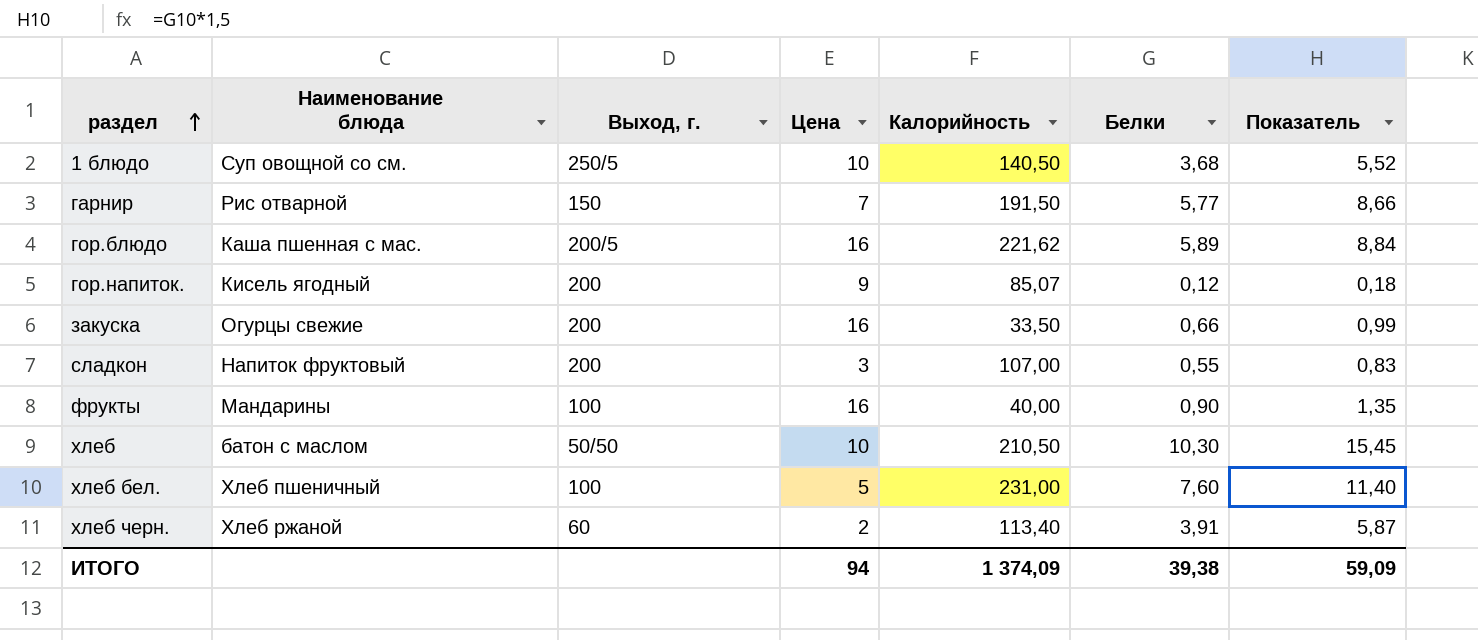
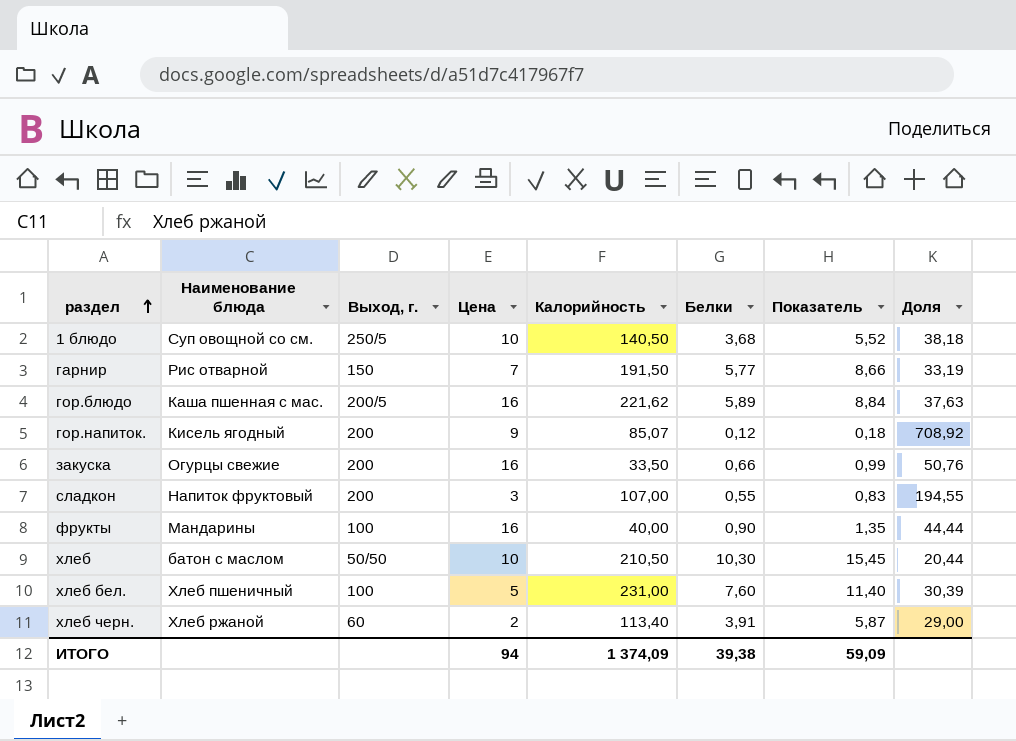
column Доля | formula: none -> [Калорийность] / [Белки]

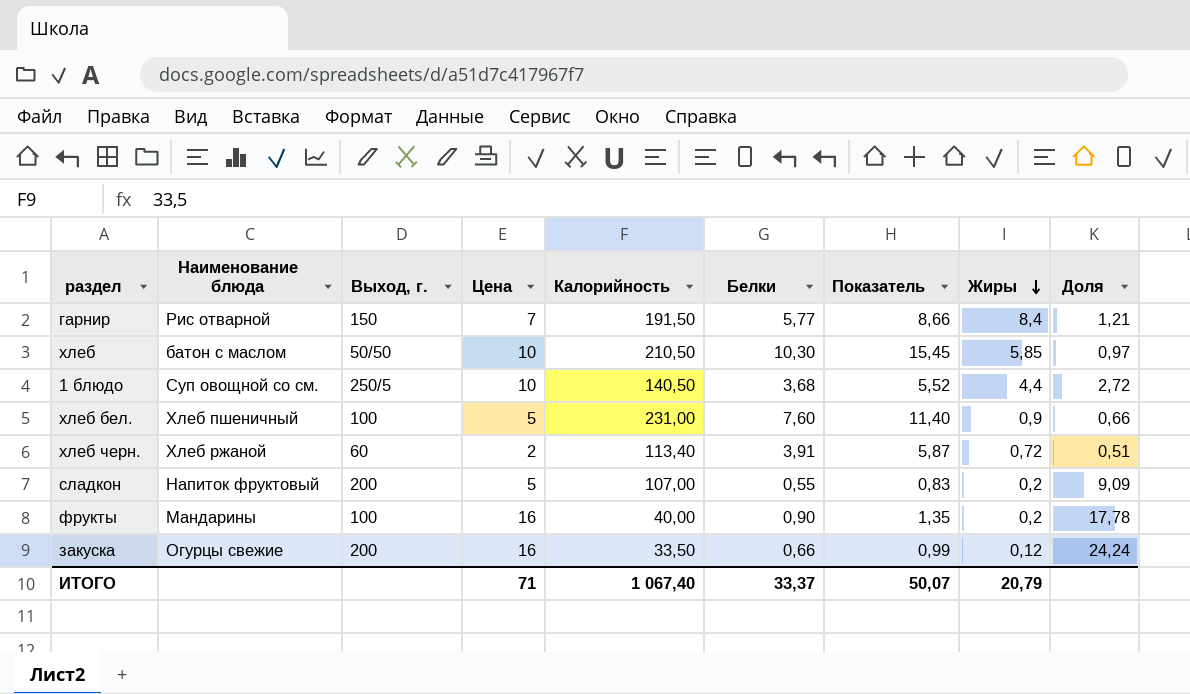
row order: раздел ascending -> Жиры descending
column Жиры | position: none -> 8
column Доля | formula: [Калорийность] / [Белки] -> [Цена] / [Белки]
row гор.блюдо: Каша пшенная с мас. | 200/5 | 16 | 221,62 | 5,89 | 8,84 | 37,63 -> none
row гор.напиток.: Кисель ягодный | 200 | 9 | 85,07 | 0,12 | 0,18 | 708,92 -> none
сладкон | Цена: 3 -> 5
ИТОГО | Цена: 94 -> 71
ИТОГО | Калорийность: 1 374,09 -> 1 067,40
ИТОГО | Белки: 39,38 -> 33,37
ИТОГО | Показатель: 59,09 -> 50,07

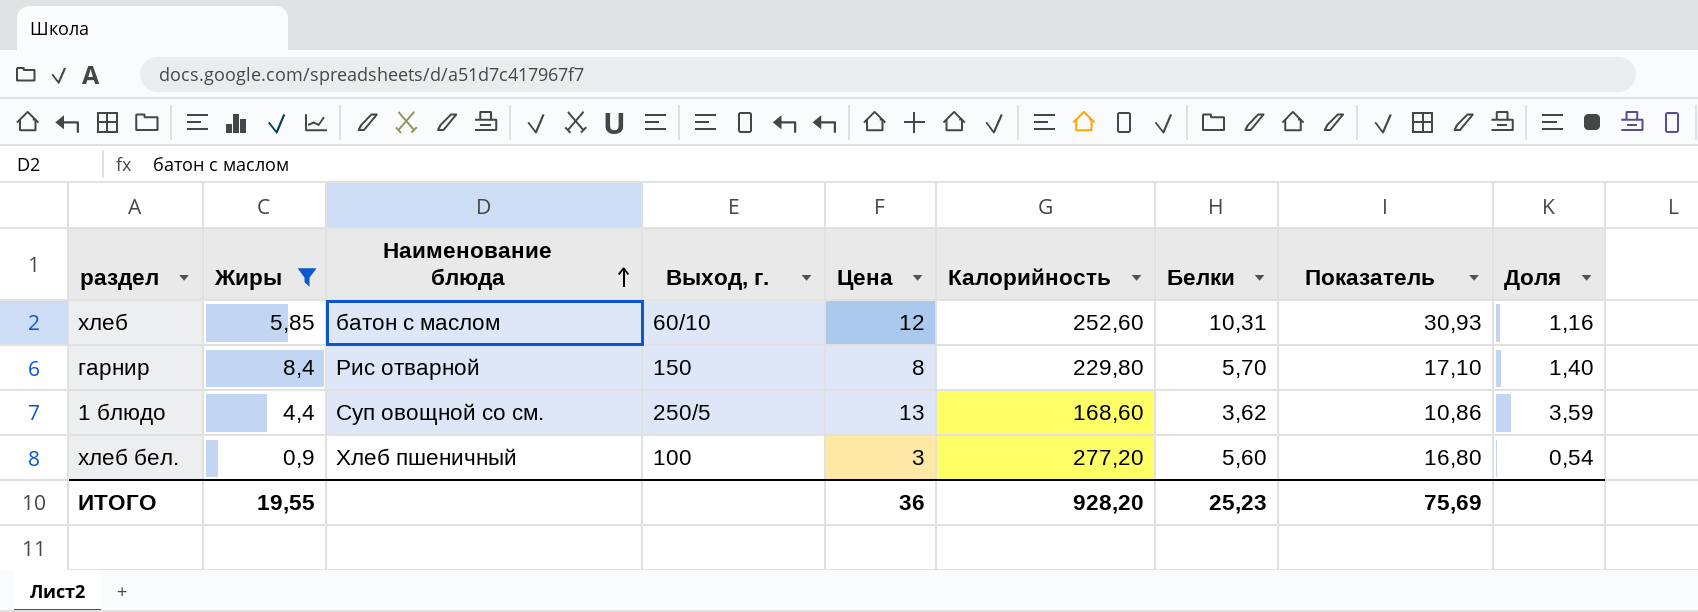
filter: none -> Жиры >= 0,9
row order: Жиры descending -> Наименование блюда ascending
column Жиры | position: 8 -> 2
column Показатель | formula: [Белки] * 1,5 -> [Белки] * 3
хлеб | Выход, г.: 50/50 -> 60/10
хлеб | Цена: 10 -> 12
хлеб | Калорийность: 210,50 -> 252,60
хлеб | Белки: 10,30 -> 10,31
хлеб | Доля: 0,97 -> 1,16
гарнир | Цена: 7 -> 8
гарнир | Калорийность: 191,50 -> 229,80
гарнир | Белки: 5,77 -> 5,70
гарнир | Доля: 1,21 -> 1,40
1 блюдо | Цена: 10 -> 13
1 блюдо | Калорийность: 140,50 -> 168,60
1 блюдо | Белки: 3,68 -> 3,62
1 блюдо | Доля: 2,72 -> 3,59
хлеб бел. | Цена: 5 -> 3
хлеб бел. | Калорийность: 231,00 -> 277,20
хлеб бел. | Белки: 7,60 -> 5,60
хлеб бел. | Доля: 0,66 -> 0,54
ИТОГО | Жиры: 20,79 -> 19,55
ИТОГО | Цена: 71 -> 36
ИТОГО | Калорийность: 1 067,40 -> 928,20
ИТОГО | Белки: 33,37 -> 25,23
ИТОГО | Показатель: 50,07 -> 75,69

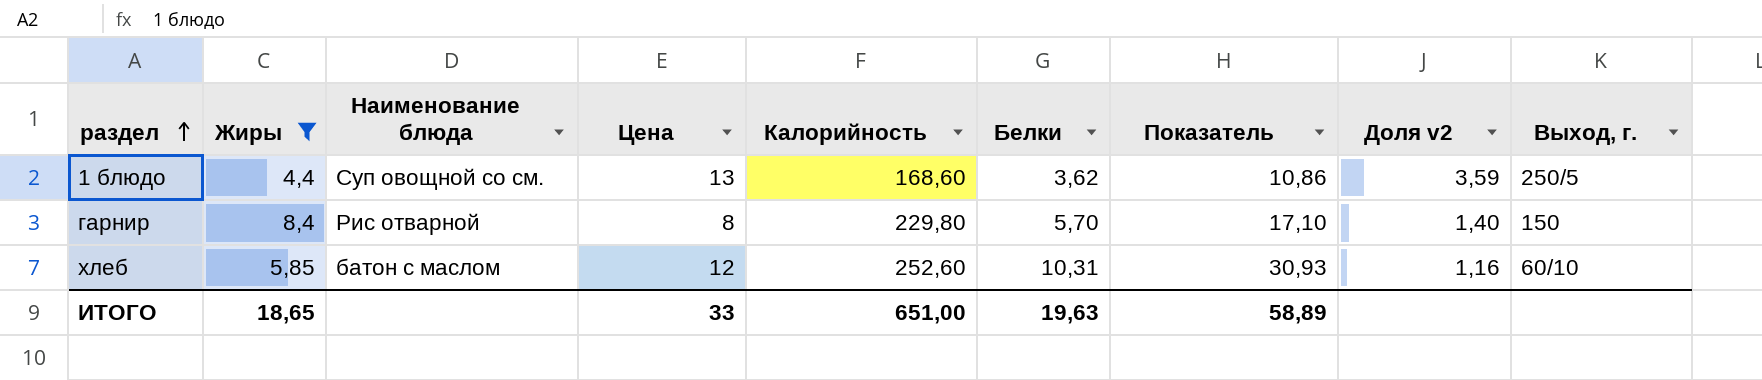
row order: Наименование блюда ascending -> раздел ascending
column name: Доля -> Доля v2
column Выход, г. | position: 4 -> 9
row хлеб бел.: 0,9 | Хлеб пшеничный | 100 | 3 | 277,20 | 5,60 | 16,80 | 0,54 -> none
ИТОГО | Жиры: 19,55 -> 18,65
ИТОГО | Цена: 36 -> 33
ИТОГО | Калорийность: 928,20 -> 651,00
ИТОГО | Белки: 25,23 -> 19,63
ИТОГО | Показатель: 75,69 -> 58,89

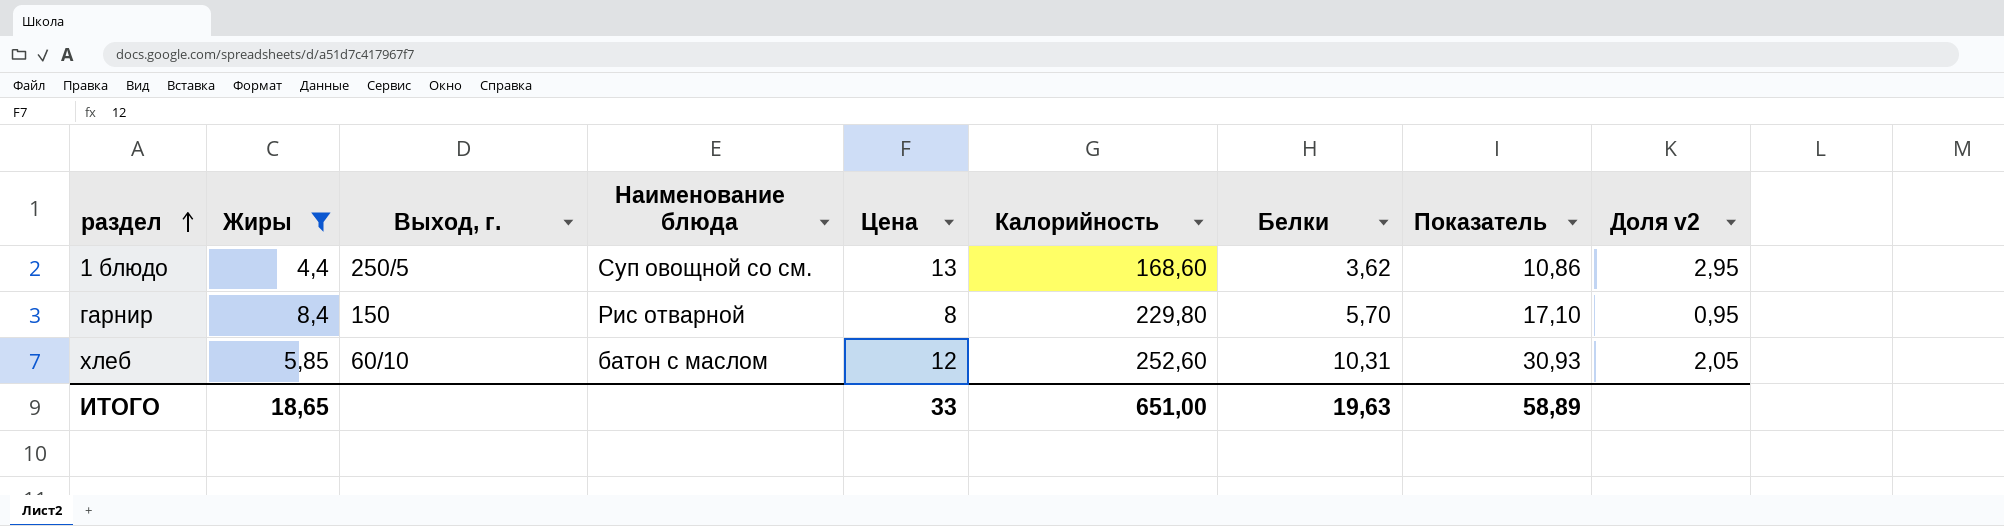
column Выход, г. | position: 9 -> 3
column Доля v2 | formula: [Цена] / [Белки] -> [Цена] / [Жиры]

